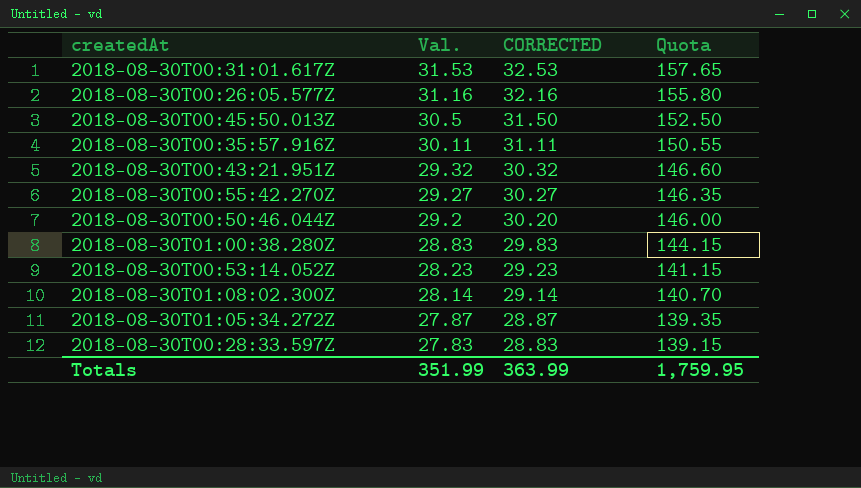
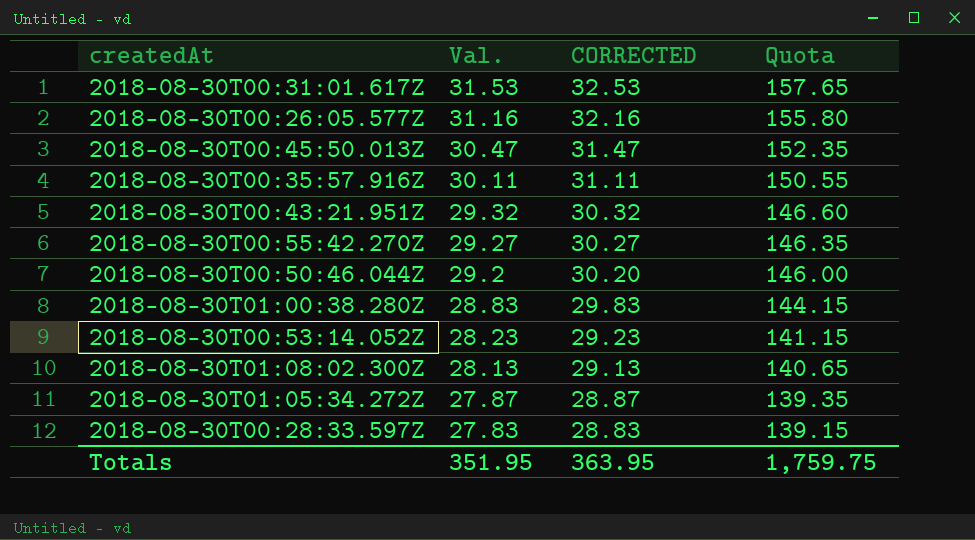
2018-08-30T00:45:50.013Z | Val.: 30.5 -> 30.47
2018-08-30T00:45:50.013Z | CORRECTED: 31.50 -> 31.47
2018-08-30T00:45:50.013Z | Quota: 152.50 -> 152.35
2018-08-30T01:08:02.300Z | Val.: 28.14 -> 28.13
2018-08-30T01:08:02.300Z | CORRECTED: 29.14 -> 29.13
2018-08-30T01:08:02.300Z | Quota: 140.70 -> 140.65
Totals | Val.: 351.99 -> 351.95
Totals | CORRECTED: 363.99 -> 363.95
Totals | Quota: 1,759.95 -> 1,759.75

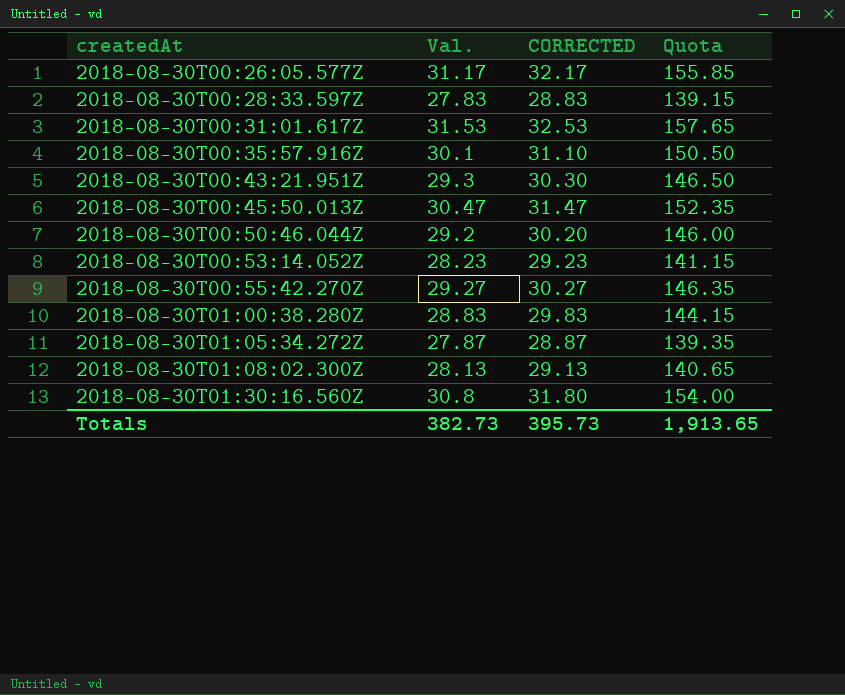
row order: Val. descending -> createdAt ascending
2018-08-30T00:26:05.577Z | Val.: 31.16 -> 31.17
2018-08-30T00:26:05.577Z | CORRECTED: 32.16 -> 32.17
2018-08-30T00:26:05.577Z | Quota: 155.80 -> 155.85
2018-08-30T00:35:57.916Z | Val.: 30.11 -> 30.1
2018-08-30T00:35:57.916Z | CORRECTED: 31.11 -> 31.10
2018-08-30T00:35:57.916Z | Quota: 150.55 -> 150.50
2018-08-30T00:43:21.951Z | Val.: 29.32 -> 29.3
2018-08-30T00:43:21.951Z | CORRECTED: 30.32 -> 30.30
2018-08-30T00:43:21.951Z | Quota: 146.60 -> 146.50
row 2018-08-30T01:30:16.560Z: none -> 30.8 | 31.80 | 154.00
Totals | Val.: 351.95 -> 382.73
Totals | CORRECTED: 363.95 -> 395.73
Totals | Quota: 1,759.75 -> 1,913.65

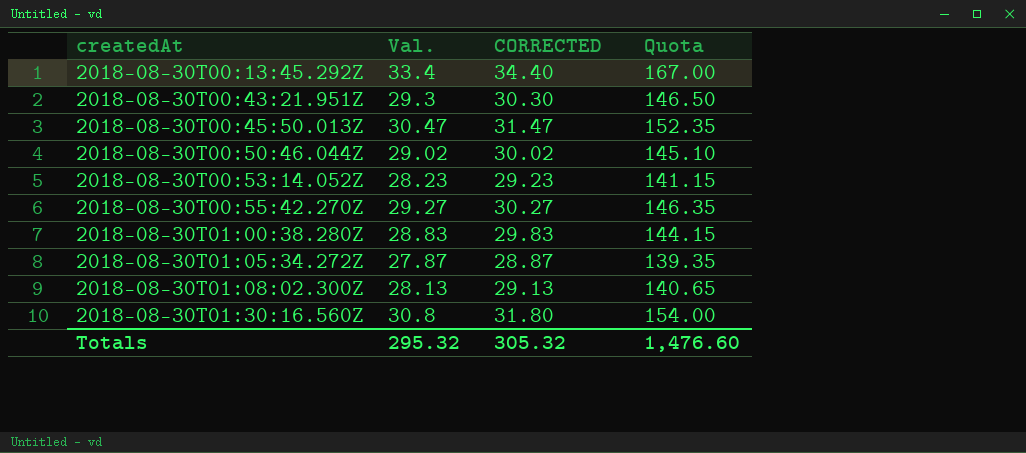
row 2018-08-30T00:26:05.577Z: 31.17 | 32.17 | 155.85 -> none
row 2018-08-30T00:28:33.597Z: 27.83 | 28.83 | 139.15 -> none
row 2018-08-30T00:31:01.617Z: 31.53 | 32.53 | 157.65 -> none
row 2018-08-30T00:35:57.916Z: 30.1 | 31.10 | 150.50 -> none
row 2018-08-30T00:13:45.292Z: none -> 33.4 | 34.40 | 167.00
2018-08-30T00:50:46.044Z | Val.: 29.2 -> 29.02
2018-08-30T00:50:46.044Z | CORRECTED: 30.20 -> 30.02
2018-08-30T00:50:46.044Z | Quota: 146.00 -> 145.10
Totals | Val.: 382.73 -> 295.32
Totals | CORRECTED: 395.73 -> 305.32
Totals | Quota: 1,913.65 -> 1,476.60

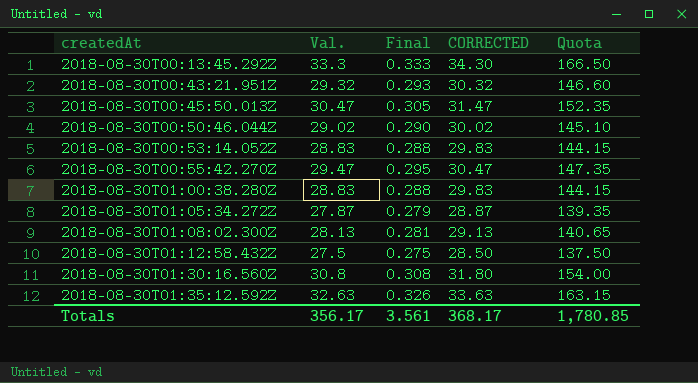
column Final | formula: none -> [Val.] * 0.01
2018-08-30T00:13:45.292Z | Val.: 33.4 -> 33.3
2018-08-30T00:13:45.292Z | CORRECTED: 34.40 -> 34.30
2018-08-30T00:13:45.292Z | Quota: 167.00 -> 166.50
2018-08-30T00:43:21.951Z | Val.: 29.3 -> 29.32
2018-08-30T00:43:21.951Z | CORRECTED: 30.30 -> 30.32
2018-08-30T00:43:21.951Z | Quota: 146.50 -> 146.60
2018-08-30T00:53:14.052Z | Val.: 28.23 -> 28.83
2018-08-30T00:53:14.052Z | CORRECTED: 29.23 -> 29.83
2018-08-30T00:53:14.052Z | Quota: 141.15 -> 144.15
2018-08-30T00:55:42.270Z | Val.: 29.27 -> 29.47
2018-08-30T00:55:42.270Z | CORRECTED: 30.27 -> 30.47
2018-08-30T00:55:42.270Z | Quota: 146.35 -> 147.35
row 2018-08-30T01:12:58.432Z: none -> 27.5 | 0.275 | 28.50 | 137.50
row 2018-08-30T01:35:12.592Z: none -> 32.63 | 0.326 | 33.63 | 163.15
Totals | Val.: 295.32 -> 356.17
Totals | CORRECTED: 305.32 -> 368.17
Totals | Quota: 1,476.60 -> 1,780.85

